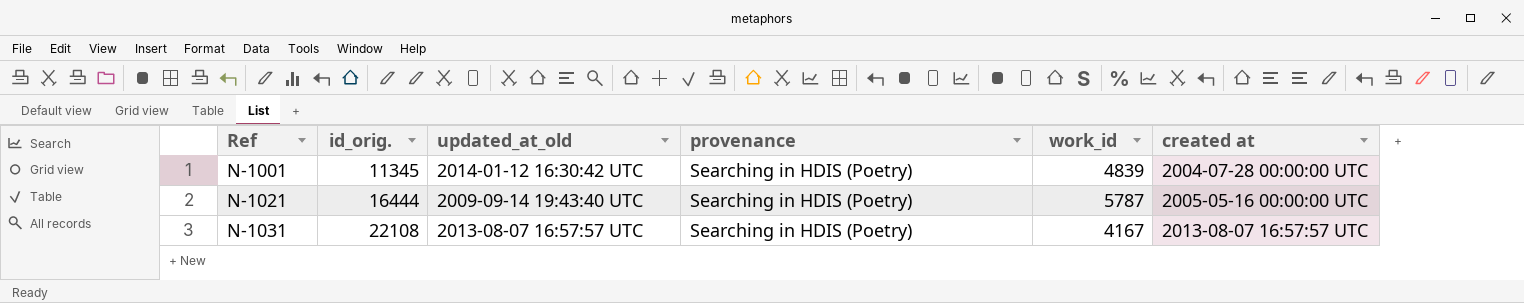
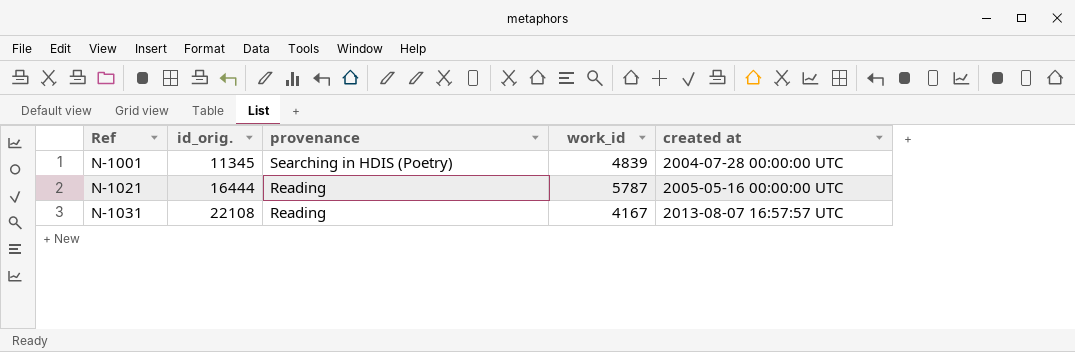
column updated_at_old | position: 3 -> none
N-1021 | provenance: Searching in HDIS (Poetry) -> Reading
N-1031 | provenance: Searching in HDIS (Poetry) -> Reading

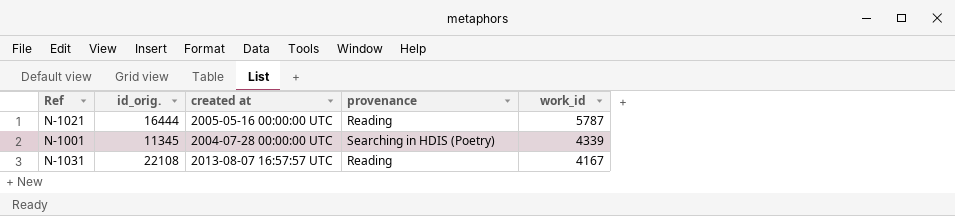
row order: Ref ascending -> work_id descending
column created at | position: 5 -> 3
N-1001 | work_id: 4839 -> 4339

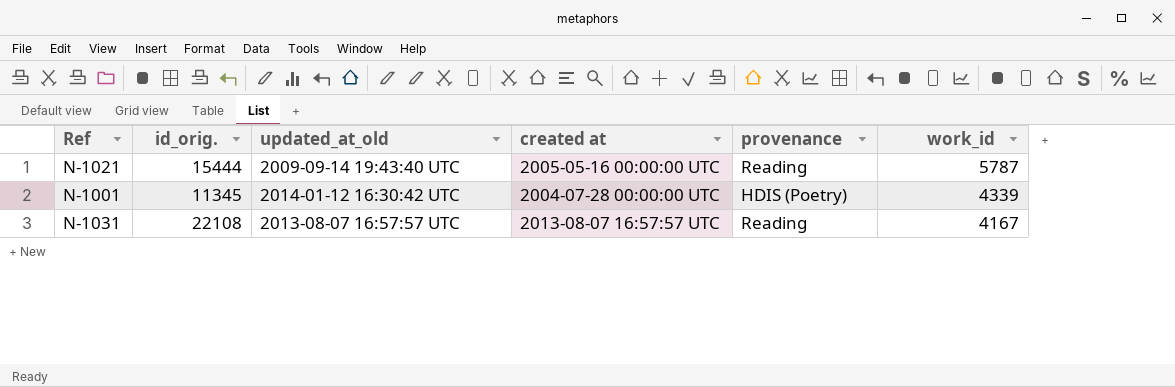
column updated_at_old | position: none -> 3
N-1021 | id_orig.: 16444 -> 15444
N-1001 | provenance: Searching in HDIS (Poetry) -> HDIS (Poetry)

